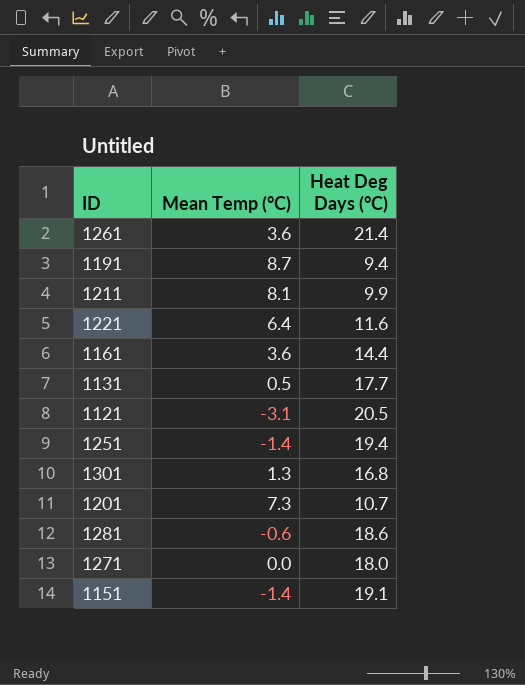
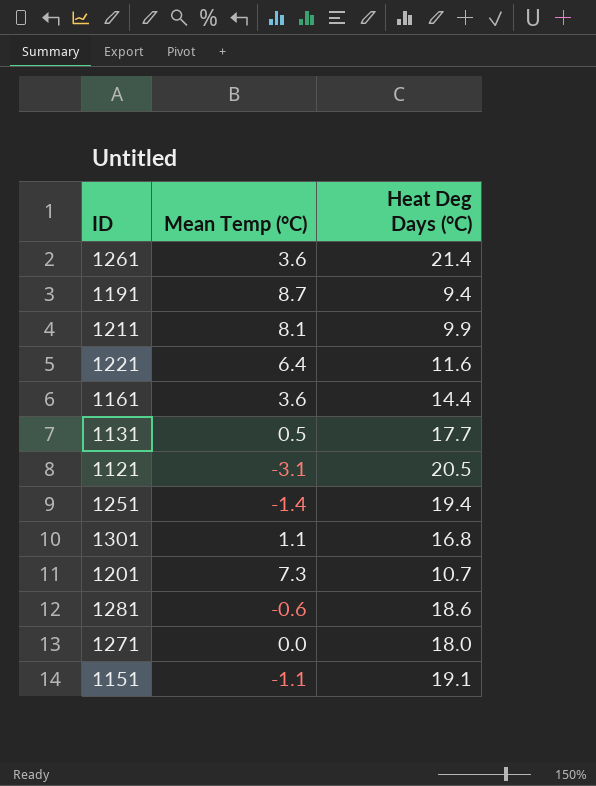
1301 | Mean Temp (°C): 1.3 -> 1.1
1151 | Mean Temp (°C): -1.4 -> -1.1

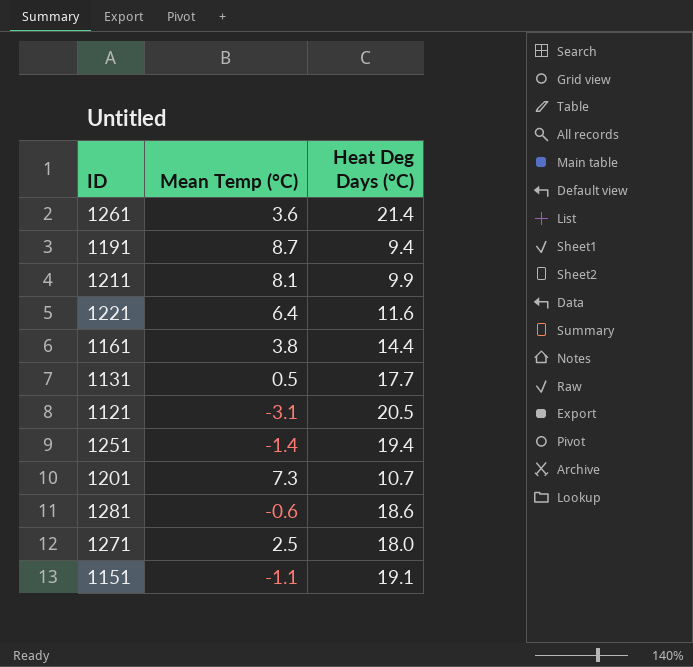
row 1301: 1.1 | 16.8 -> none
1161 | Mean Temp (°C): 3.6 -> 3.8
1271 | Mean Temp (°C): 0.0 -> 2.5

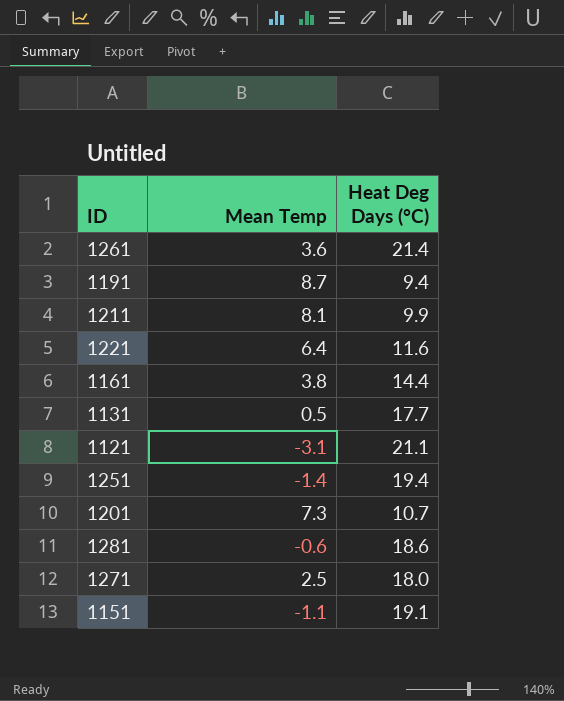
column name: Mean Temp (°C) -> Mean Temp
1121 | Heat Deg Days (°C): 20.5 -> 21.1

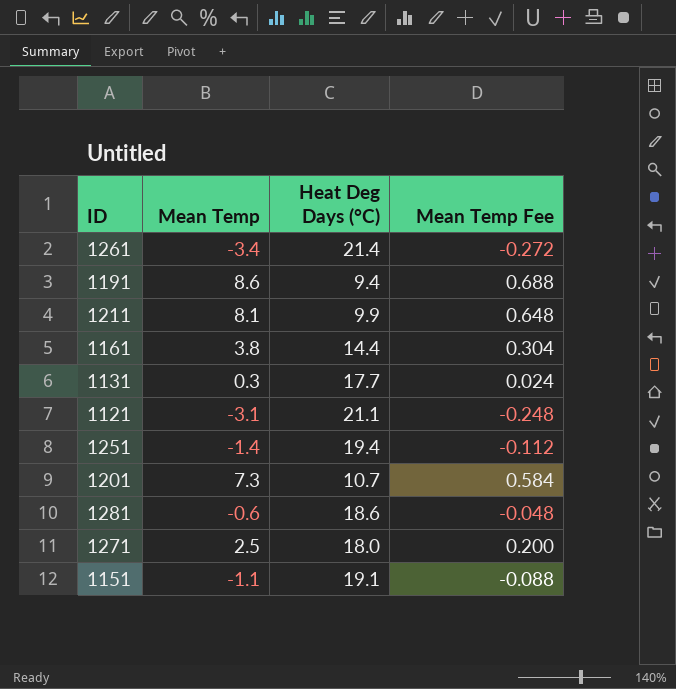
column Mean Temp Fee | formula: none -> [Mean Temp] * 0.08
row 1221: 6.4 | 11.6 -> none
1261 | Mean Temp: 3.6 -> -3.4
1191 | Mean Temp: 8.7 -> 8.6
1131 | Mean Temp: 0.5 -> 0.3

